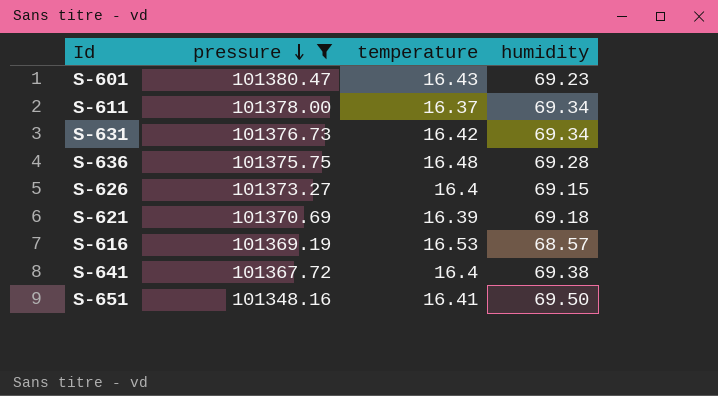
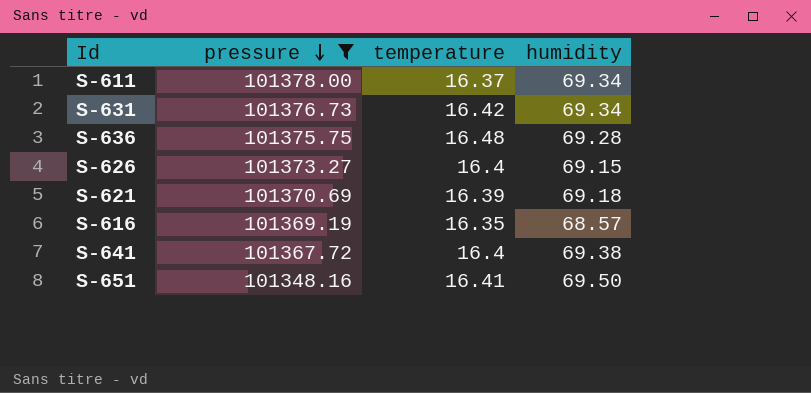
row S-601: 101380.47 | 16.43 | 69.23 -> none
S-616 | temperature: 16.53 -> 16.35

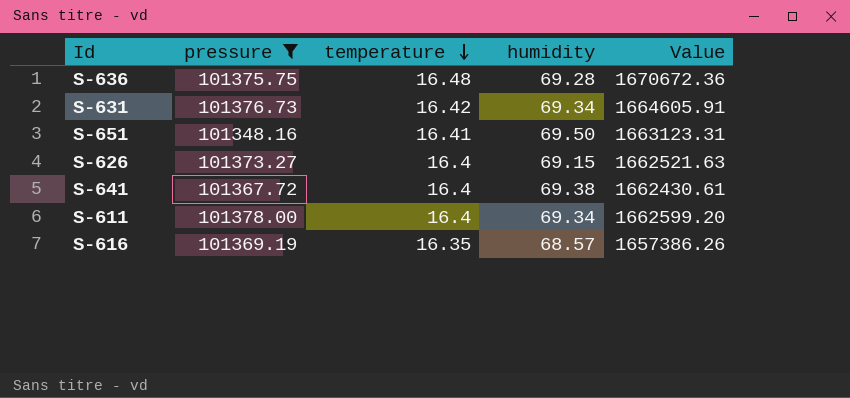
row order: pressure descending -> temperature descending
column Value | formula: none -> [pressure] * [temperature]
row S-621: 101370.69 | 16.39 | 69.18 -> none
S-611 | temperature: 16.37 -> 16.4

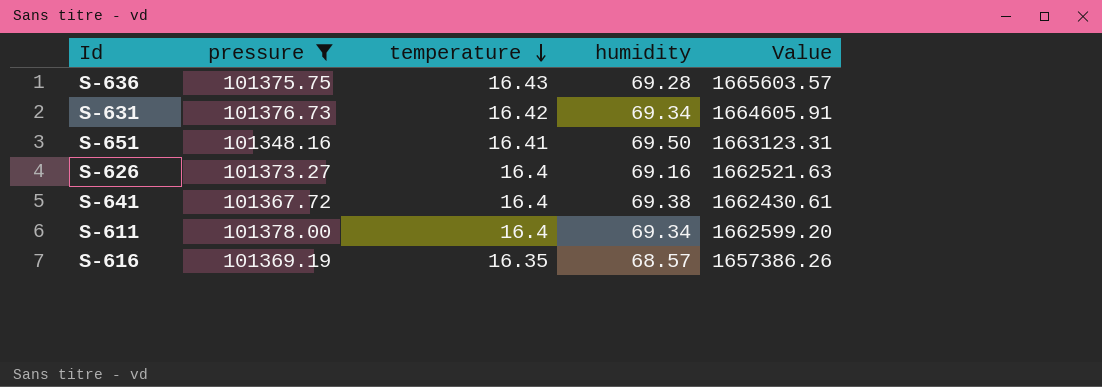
S-636 | temperature: 16.48 -> 16.43
S-636 | Value: 1670672.36 -> 1665603.57
S-626 | humidity: 69.15 -> 69.16

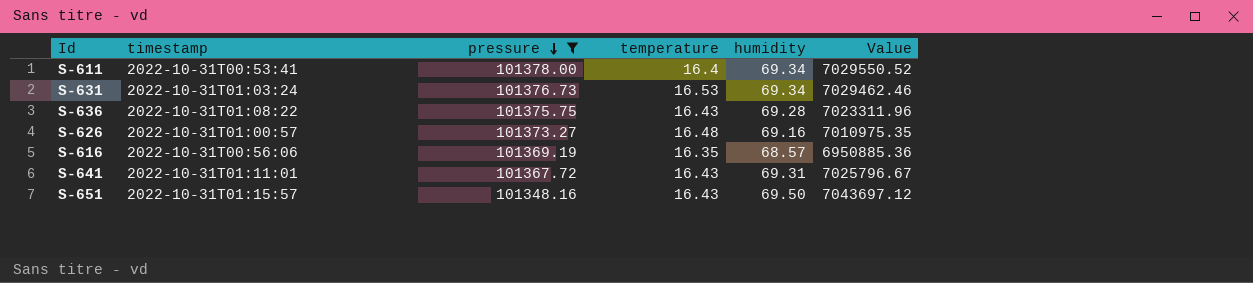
row order: temperature descending -> pressure descending
column timestamp | position: none -> 2
column Value | formula: [pressure] * [temperature] -> [pressure] * [humidity]
S-631 | temperature: 16.42 -> 16.53
S-626 | temperature: 16.4 -> 16.48
S-641 | temperature: 16.4 -> 16.43
S-641 | humidity: 69.38 -> 69.31
S-651 | temperature: 16.41 -> 16.43

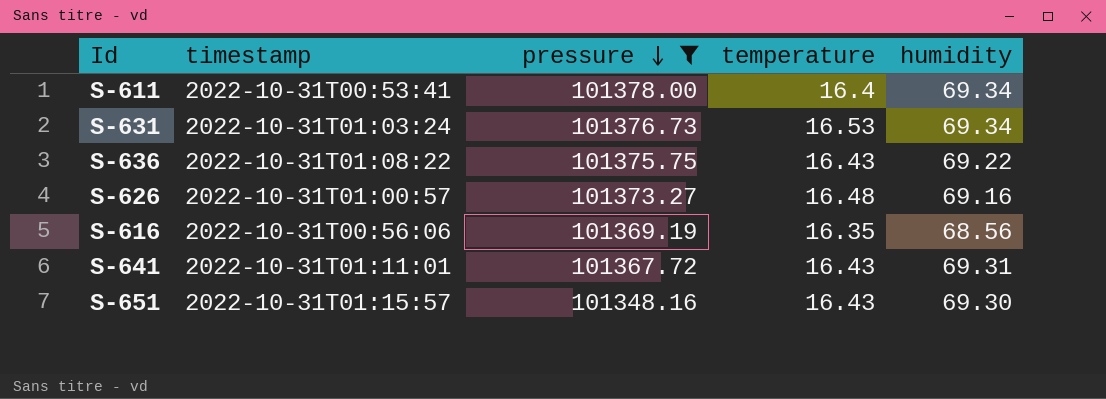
column Value | formula: [pressure] * [humidity] -> none
S-636 | humidity: 69.28 -> 69.22
S-616 | humidity: 68.57 -> 68.56
S-651 | humidity: 69.50 -> 69.30

